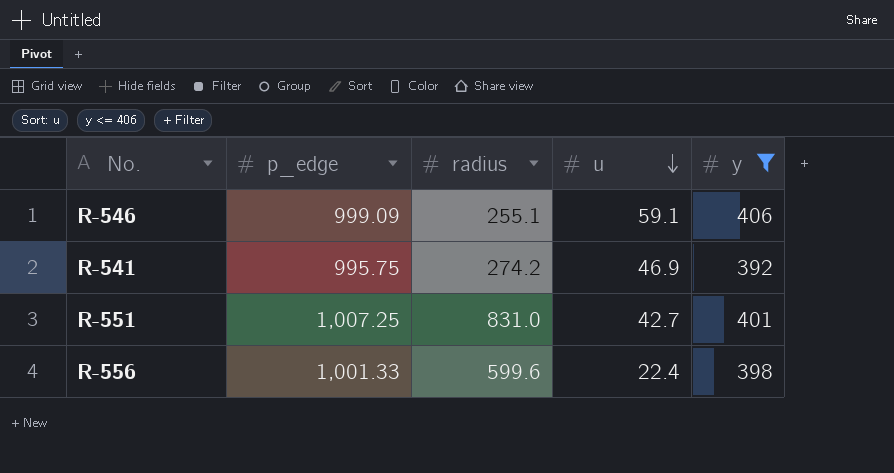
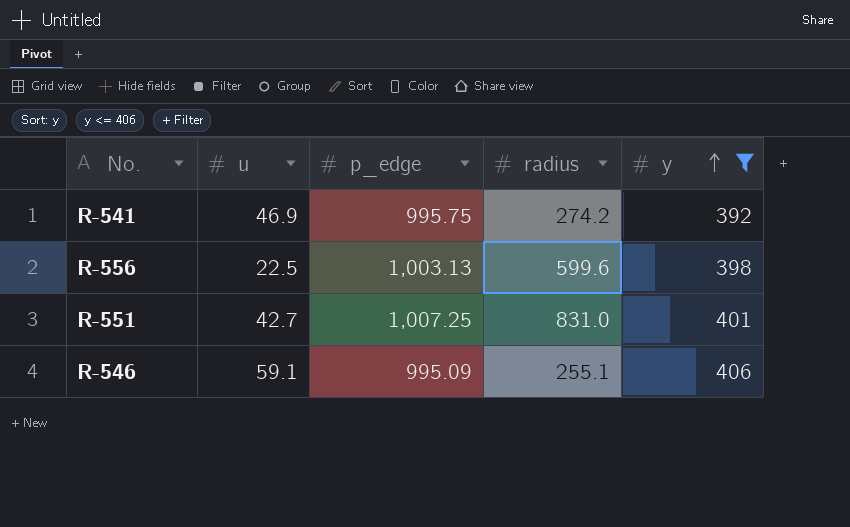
row order: u descending -> y ascending
column u | position: 4 -> 2
R-556 | u: 22.4 -> 22.5
R-556 | p_edge: 1,001.33 -> 1,003.13
R-546 | p_edge: 999.09 -> 995.09

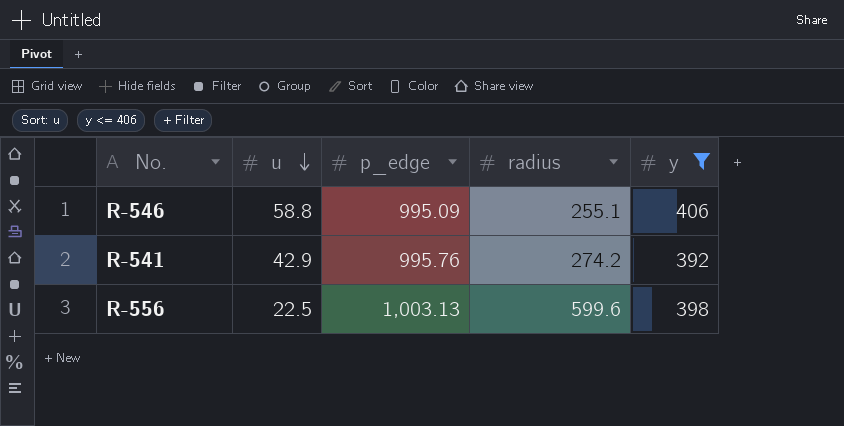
row order: y ascending -> u descending
row R-551: 42.7 | 1,007.25 | 831.0 | 401 -> none
R-546 | u: 59.1 -> 58.8
R-541 | u: 46.9 -> 42.9
R-541 | p_edge: 995.75 -> 995.76

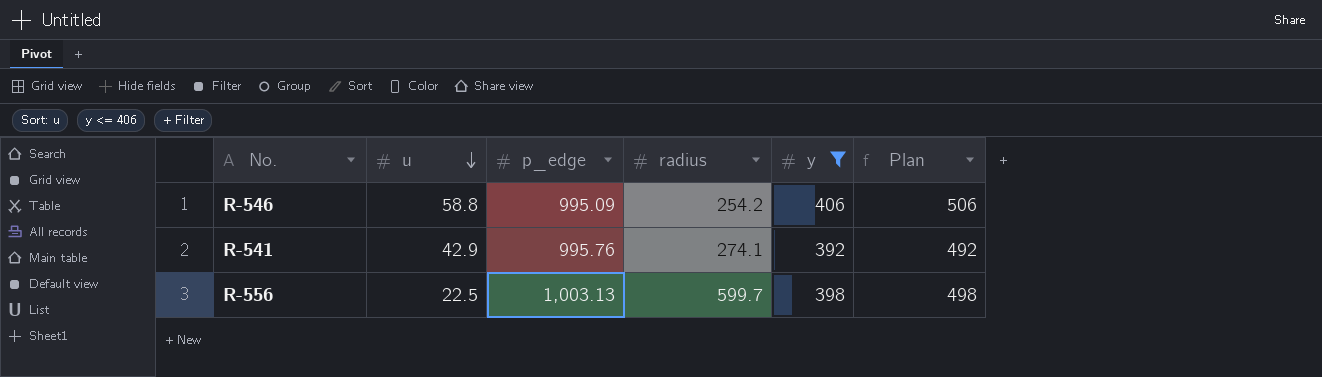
column Plan | formula: none -> [y] + 100
R-546 | radius: 255.1 -> 254.2
R-541 | radius: 274.2 -> 274.1
R-556 | radius: 599.6 -> 599.7

